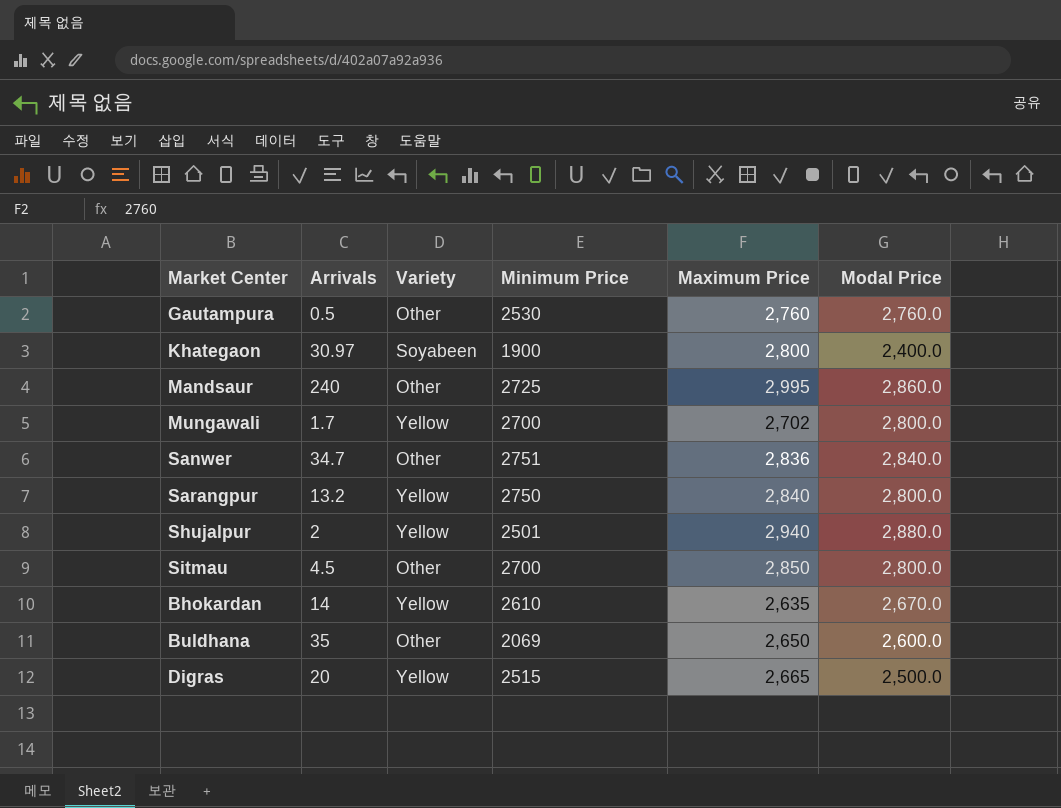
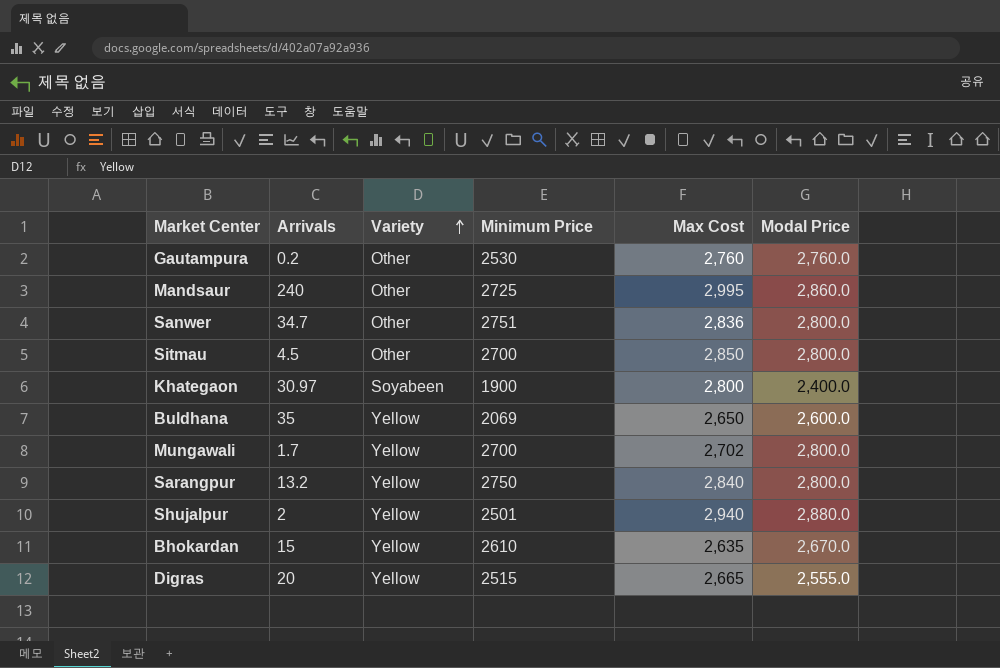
row order: none -> Variety ascending
column name: Maximum Price -> Max Cost
Gautampura | Arrivals: 0.5 -> 0.2
Sanwer | Modal Price: 2,840.0 -> 2,800.0
Buldhana | Variety: Other -> Yellow
Bhokardan | Arrivals: 14 -> 15
Digras | Modal Price: 2,500.0 -> 2,555.0

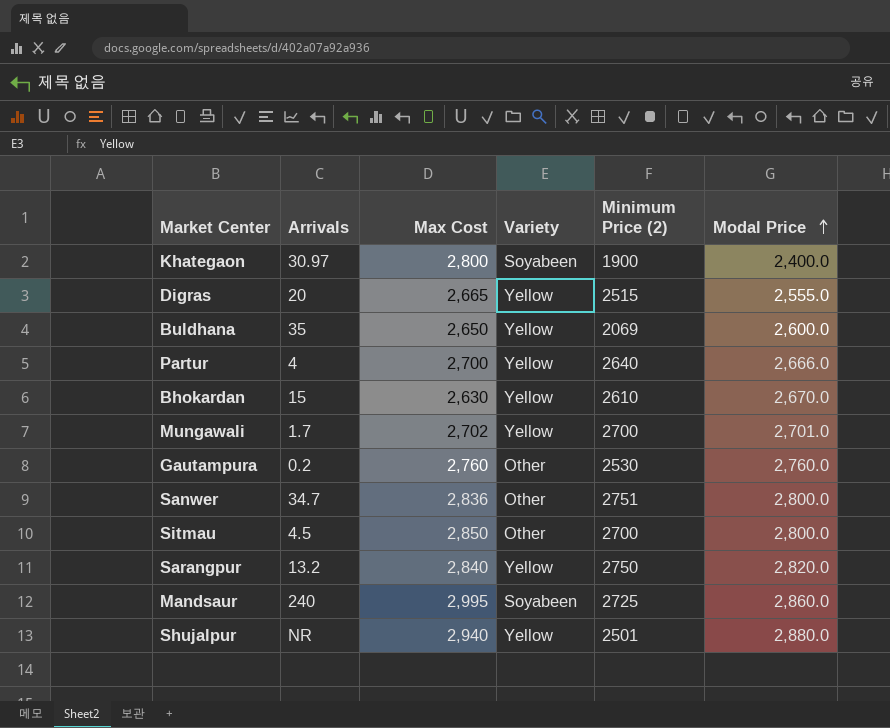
row order: Variety ascending -> Modal Price ascending
column Max Cost | position: 5 -> 3
column name: Minimum Price -> Minimum Price (2)
row Partur: none -> 4 | 2,700 | Yellow | 2640 | 2,666.0
Bhokardan | Max Cost: 2,635 -> 2,630
Mungawali | Modal Price: 2,800.0 -> 2,701.0
Sarangpur | Modal Price: 2,800.0 -> 2,820.0
Mandsaur | Variety: Other -> Soyabeen
Shujalpur | Arrivals: 2 -> NR

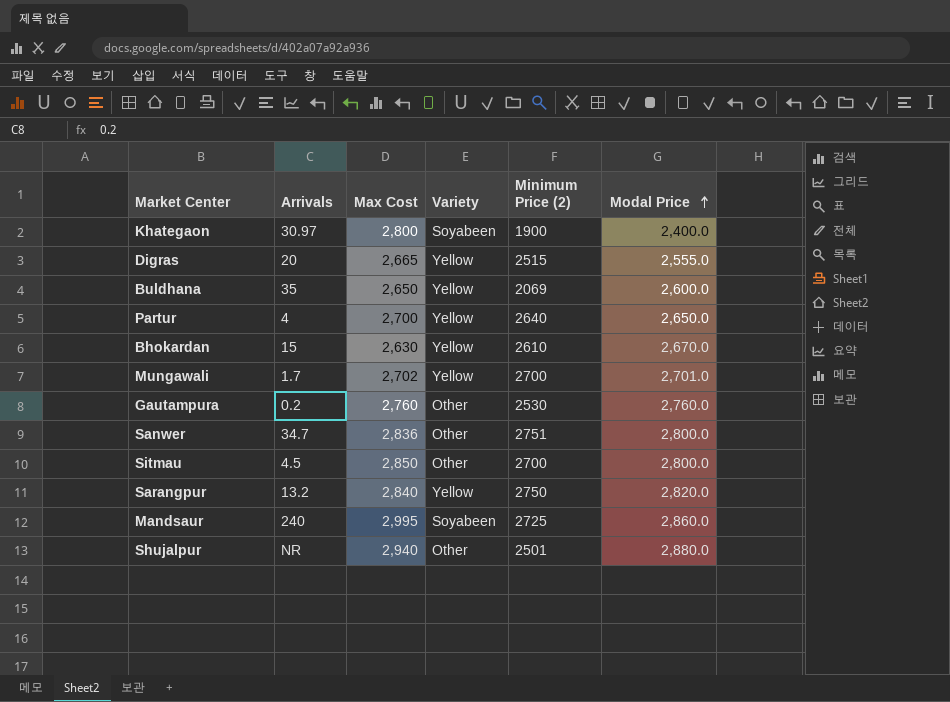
Partur | Modal Price: 2,666.0 -> 2,650.0
Shujalpur | Variety: Yellow -> Other

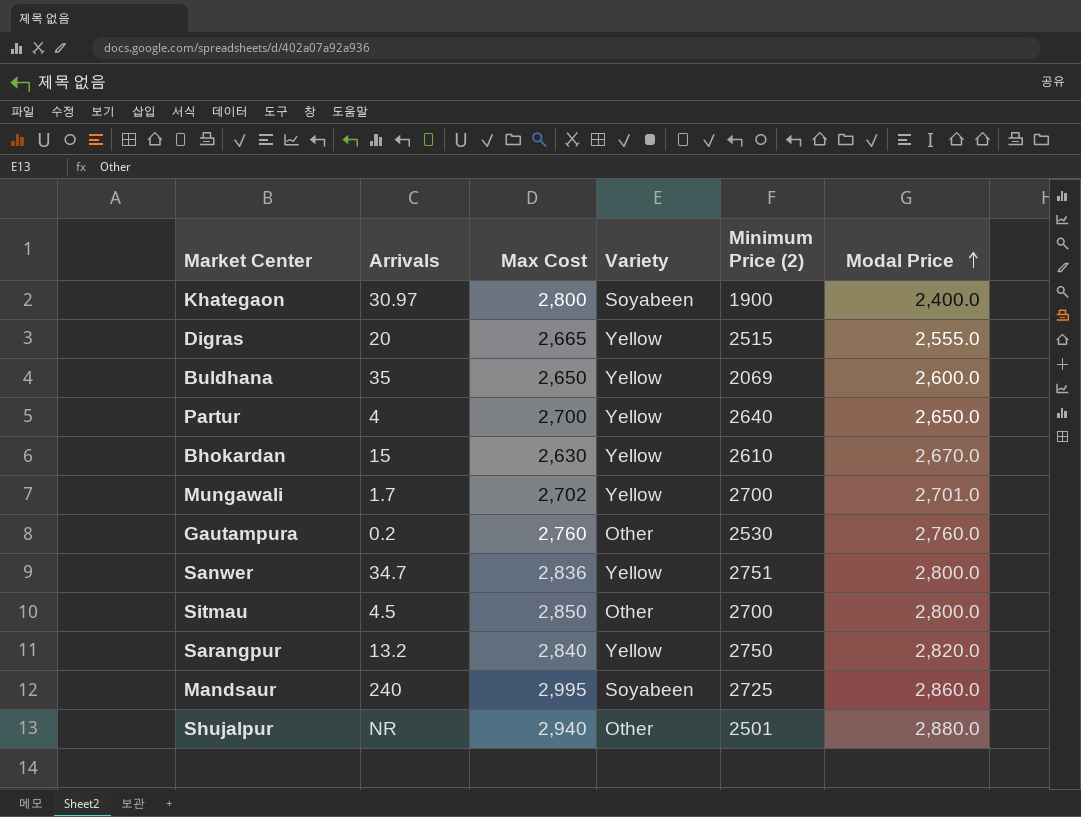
Sanwer | Variety: Other -> Yellow

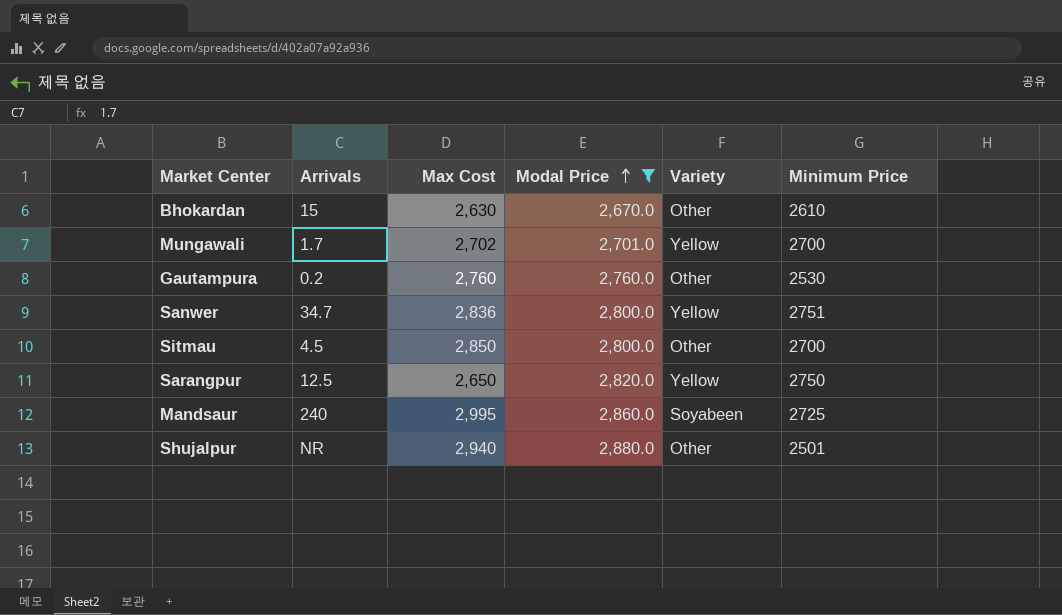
filter: none -> Modal Price >= 2,670.0
column Modal Price | position: 6 -> 4
column name: Minimum Price (2) -> Minimum Price
Bhokardan | Variety: Yellow -> Other
Sarangpur | Arrivals: 13.2 -> 12.5
Sarangpur | Max Cost: 2,840 -> 2,650

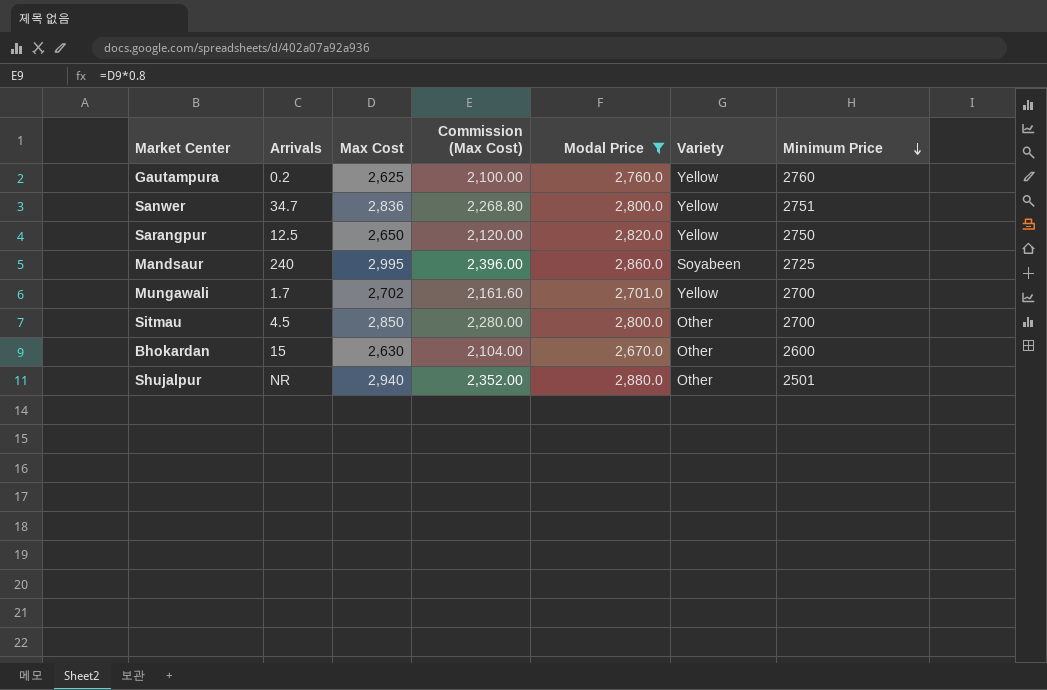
row order: Modal Price ascending -> Minimum Price descending
column Commission (Max Cost) | formula: none -> [Max Cost] * 0.8
Gautampura | Max Cost: 2,760 -> 2,625
Gautampura | Variety: Other -> Yellow
Gautampura | Minimum Price: 2530 -> 2760
Bhokardan | Minimum Price: 2610 -> 2600

